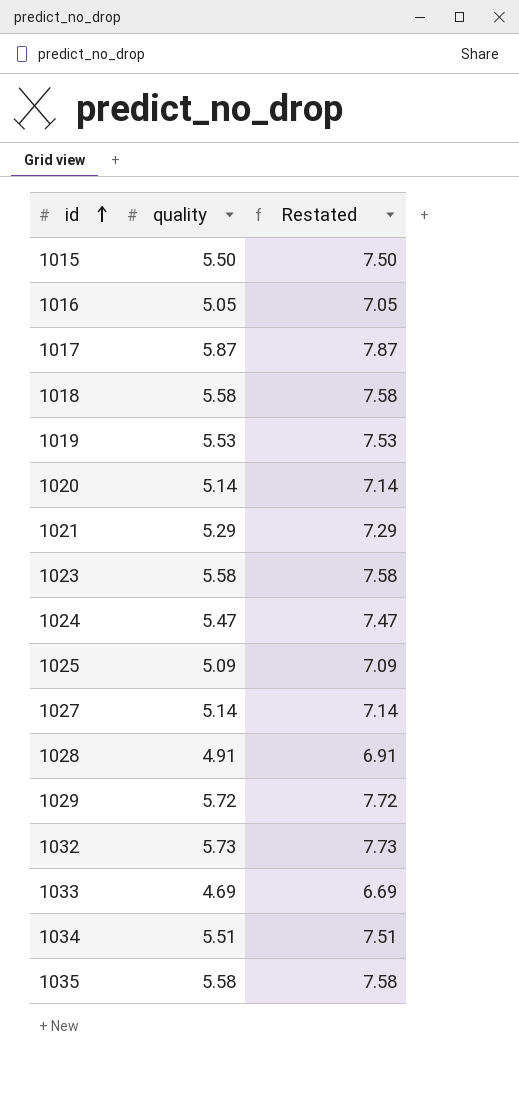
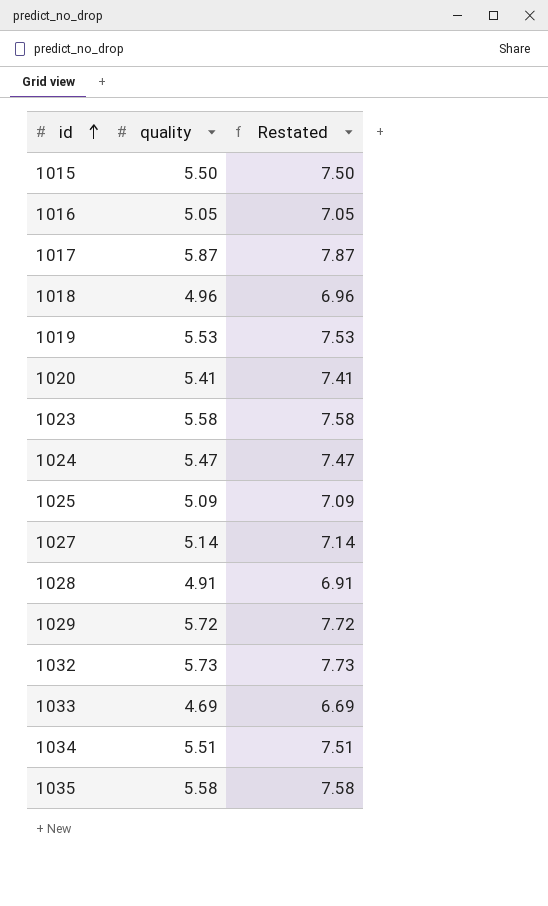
row 1021: 5.29 | 7.29 -> none
1018 | quality: 5.58 -> 4.96
1018 | Restated: 7.58 -> 6.96
1020 | quality: 5.14 -> 5.41
1020 | Restated: 7.14 -> 7.41

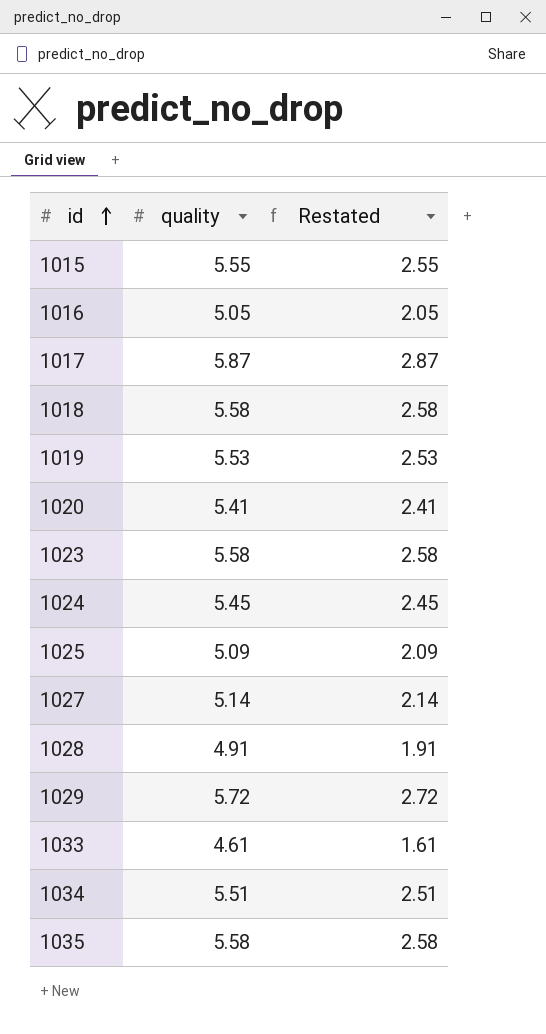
column Restated | formula: [quality] + 2 -> [quality] - 3
row 1032: 5.73 | 7.73 -> none
1015 | quality: 5.50 -> 5.55
1018 | quality: 4.96 -> 5.58
1024 | quality: 5.47 -> 5.45
1033 | quality: 4.69 -> 4.61

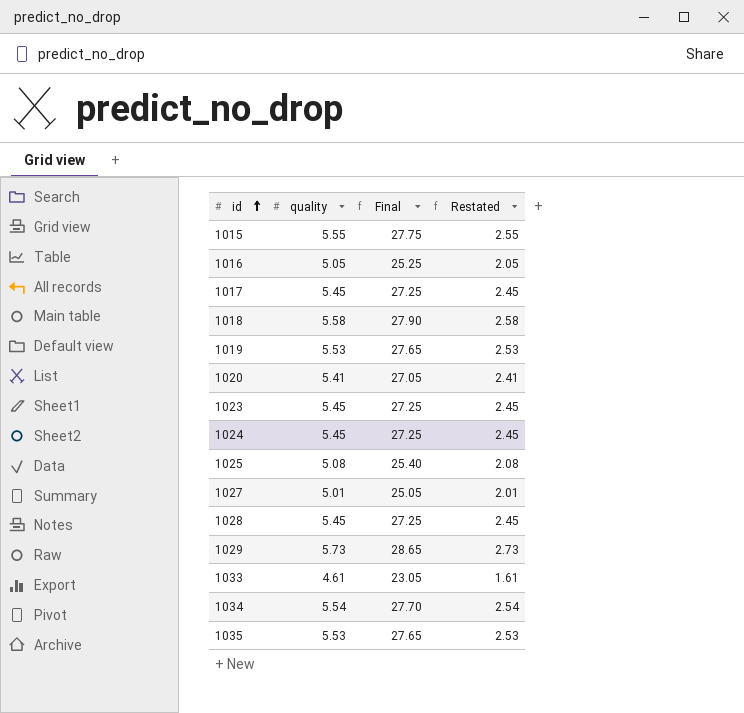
column Final | formula: none -> [quality] * 5
1017 | quality: 5.87 -> 5.45
1017 | Restated: 2.87 -> 2.45
1023 | quality: 5.58 -> 5.45
1023 | Restated: 2.58 -> 2.45
1025 | quality: 5.09 -> 5.08
1025 | Restated: 2.09 -> 2.08
1027 | quality: 5.14 -> 5.01
1027 | Restated: 2.14 -> 2.01
1028 | quality: 4.91 -> 5.45
1028 | Restated: 1.91 -> 2.45
1029 | quality: 5.72 -> 5.73
1029 | Restated: 2.72 -> 2.73
1034 | quality: 5.51 -> 5.54
1034 | Restated: 2.51 -> 2.54
1035 | quality: 5.58 -> 5.53
1035 | Restated: 2.58 -> 2.53

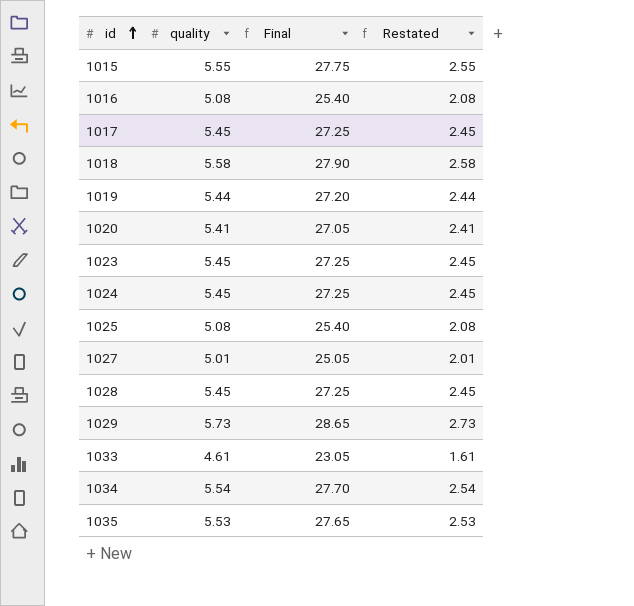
1016 | quality: 5.05 -> 5.08
1016 | Final: 25.25 -> 25.40
1016 | Restated: 2.05 -> 2.08
1019 | quality: 5.53 -> 5.44
1019 | Final: 27.65 -> 27.20
1019 | Restated: 2.53 -> 2.44

